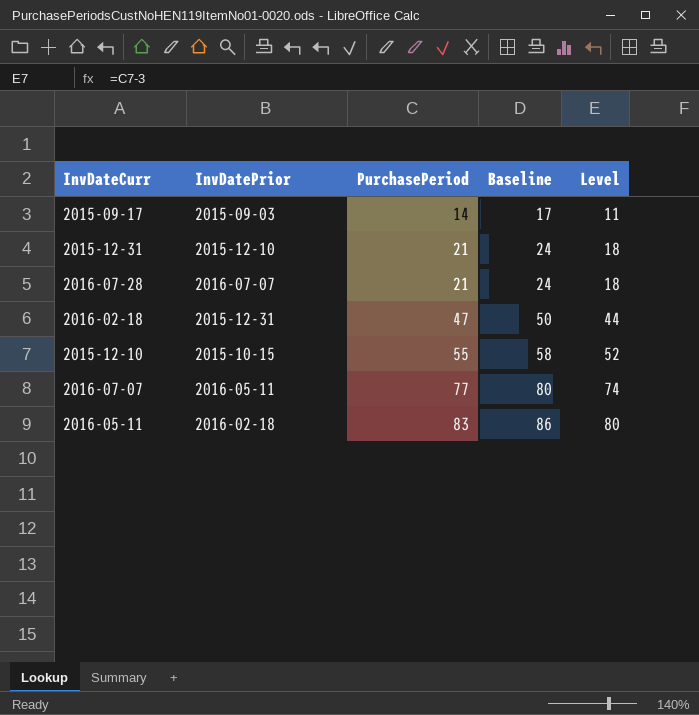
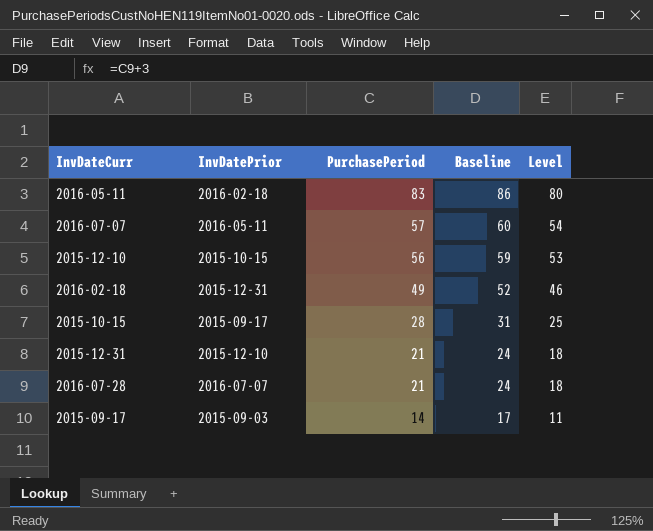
row order: PurchasePeriod ascending -> PurchasePeriod descending
2016-07-07 | PurchasePeriod: 77 -> 57
2016-07-07 | Baseline: 80 -> 60
2016-07-07 | Level: 74 -> 54
2015-12-10 | PurchasePeriod: 55 -> 56
2015-12-10 | Baseline: 58 -> 59
2015-12-10 | Level: 52 -> 53
2016-02-18 | PurchasePeriod: 47 -> 49
2016-02-18 | Baseline: 50 -> 52
2016-02-18 | Level: 44 -> 46
row 2015-10-15: none -> 2015-09-17 | 28 | 31 | 25

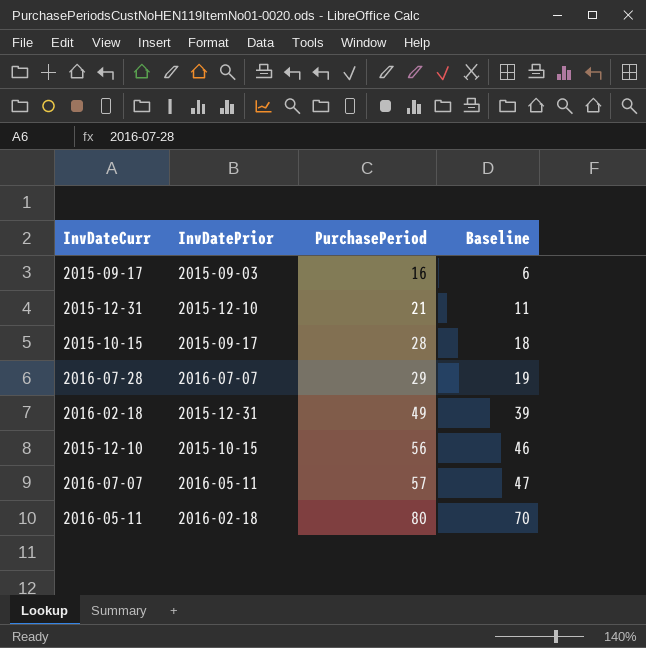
row order: PurchasePeriod descending -> PurchasePeriod ascending
column Level | formula: [PurchasePeriod] - 3 -> none
column Baseline | formula: [PurchasePeriod] + 3 -> [PurchasePeriod] - 10
2015-09-17 | PurchasePeriod: 14 -> 16
2016-07-28 | PurchasePeriod: 21 -> 29
2016-05-11 | PurchasePeriod: 83 -> 80

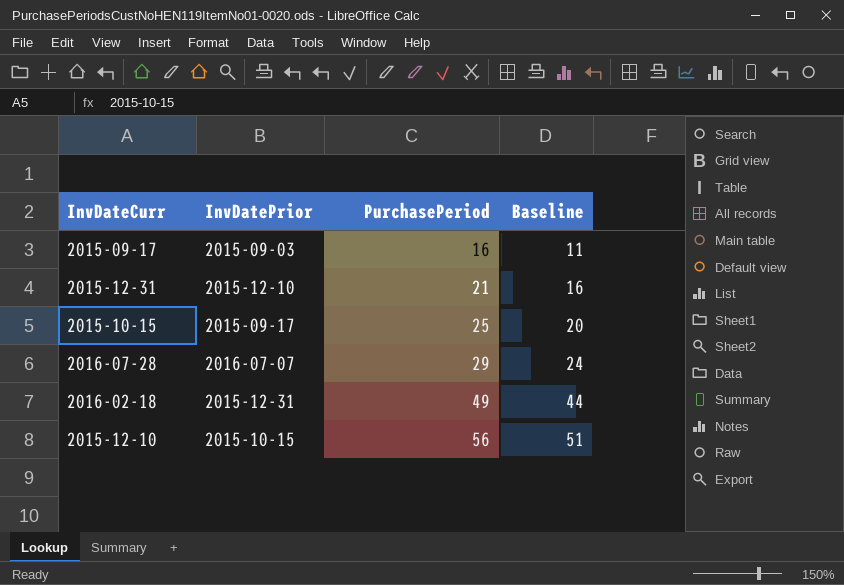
column Baseline | formula: [PurchasePeriod] - 10 -> [PurchasePeriod] - 5
row 2016-07-07: 2016-05-11 | 57 | 47 -> none
row 2016-05-11: 2016-02-18 | 80 | 70 -> none
2015-10-15 | PurchasePeriod: 28 -> 25

